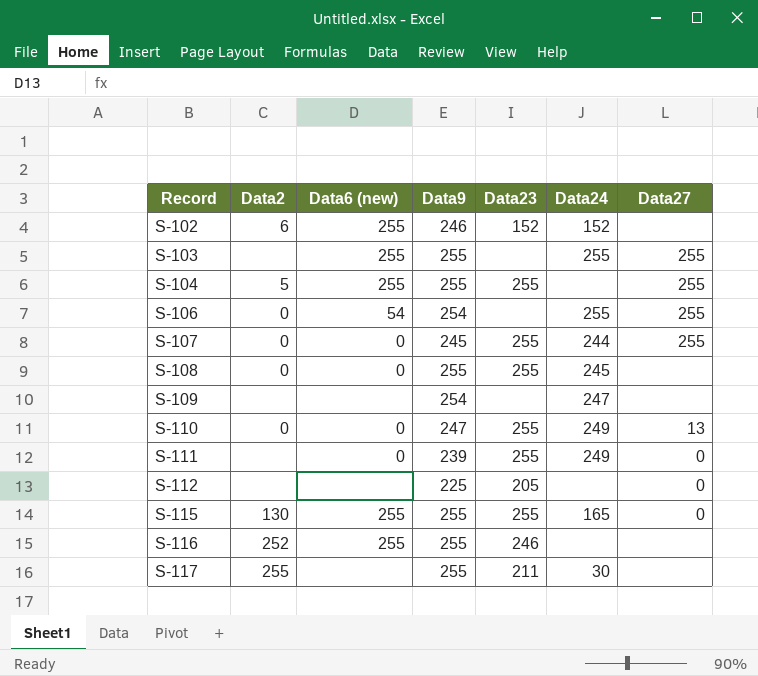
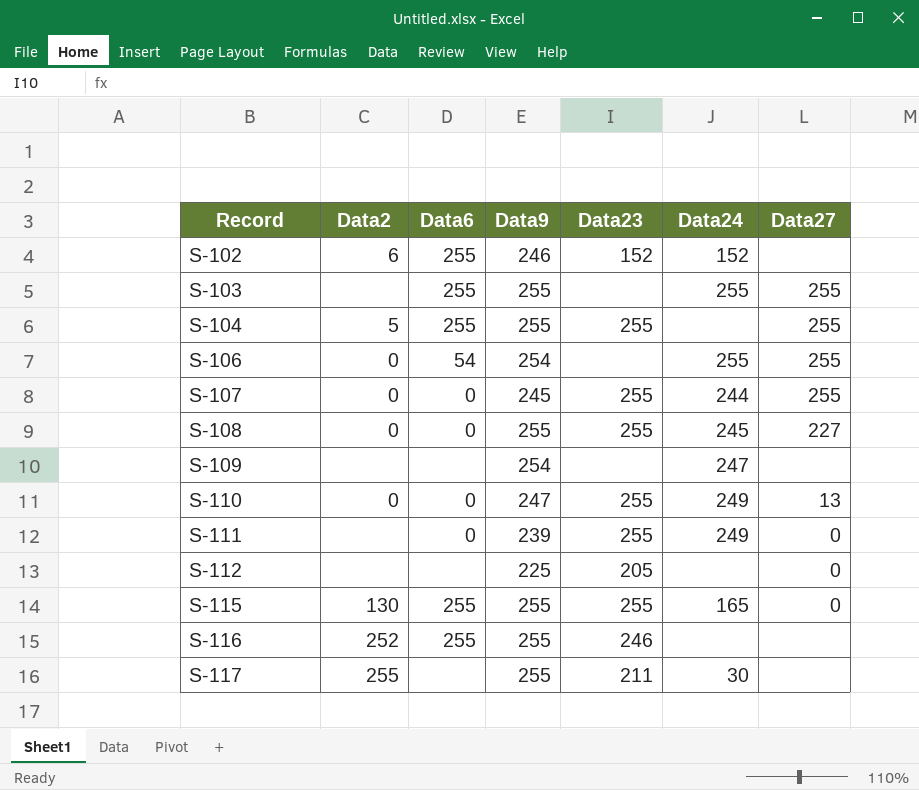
column name: Data6 (new) -> Data6
S-108 | Data27: none -> 227

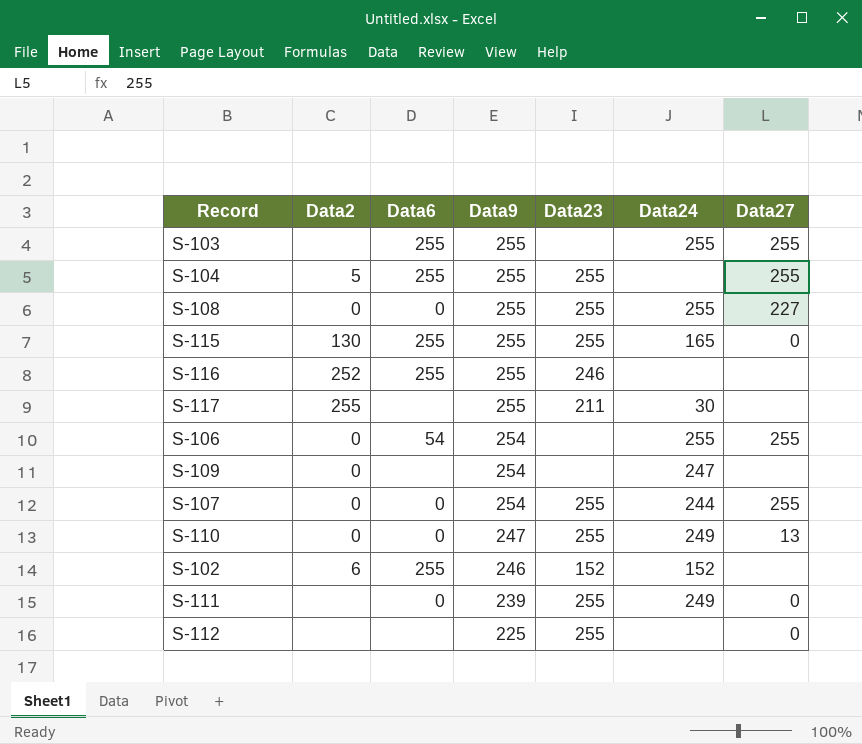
row order: Record ascending -> Data9 descending
S-108 | Data24: 245 -> 255
S-109 | Data2: none -> 0
S-107 | Data9: 245 -> 254
S-112 | Data23: 205 -> 255

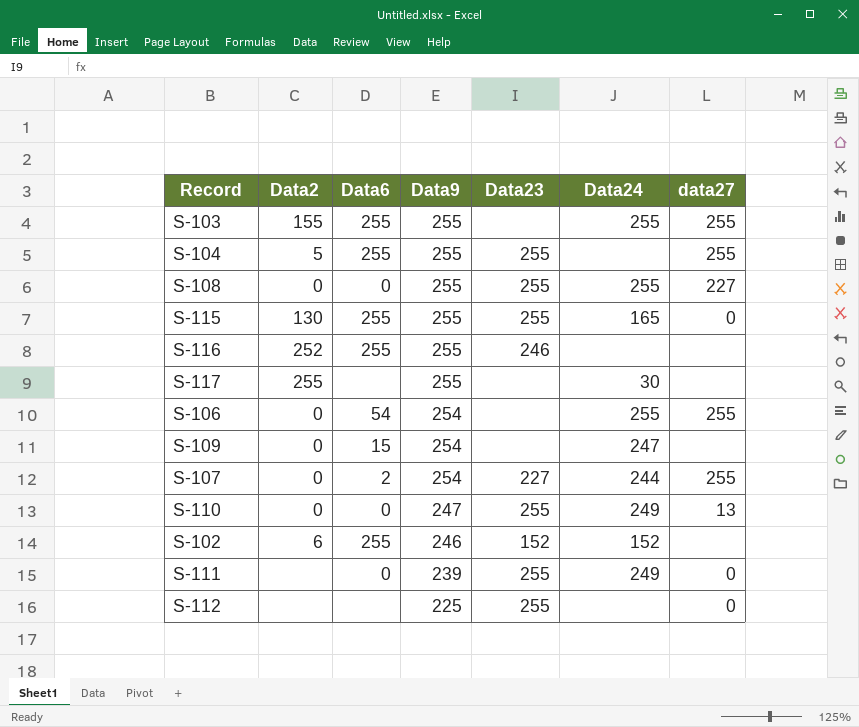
column name: Data27 -> data27
S-103 | Data2: none -> 155
S-117 | Data23: 211 -> none
S-109 | Data6: none -> 15
S-107 | Data6: 0 -> 2
S-107 | Data23: 255 -> 227

